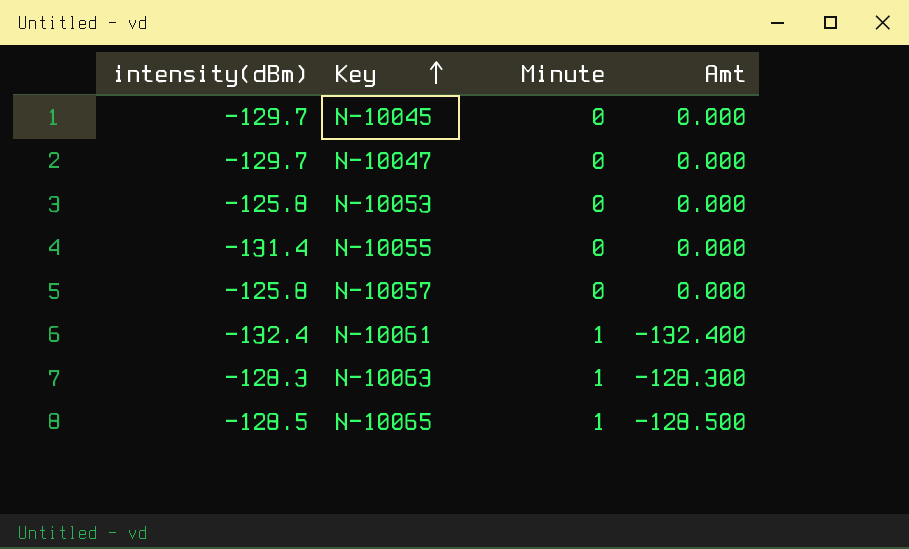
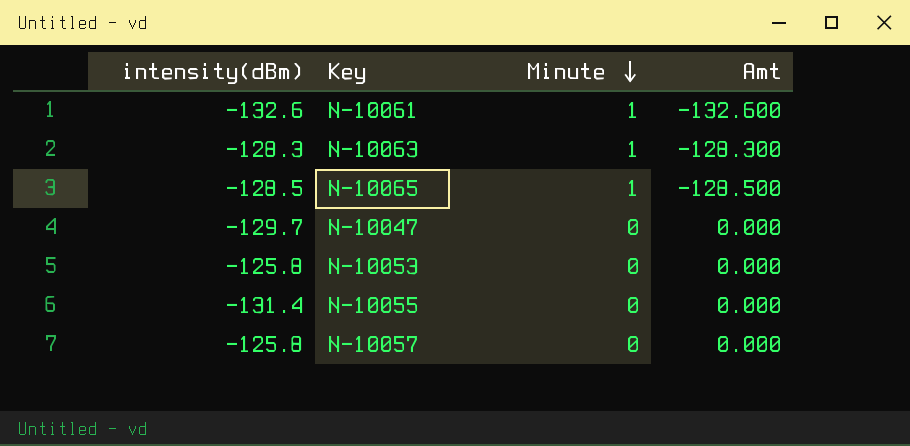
row order: Key ascending -> Minute descending
row N-10045: -129.7 | 0 | 0.000 -> none
N-10061 | intensity(dBm): -132.4 -> -132.6
N-10061 | Amt: -132.400 -> -132.600

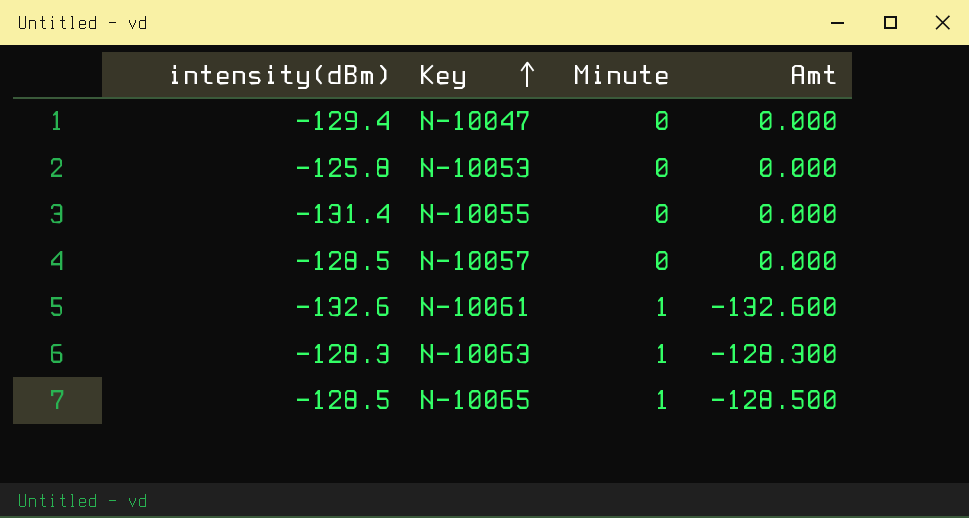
row order: Minute descending -> Key ascending
N-10047 | intensity(dBm): -129.7 -> -129.4
N-10057 | intensity(dBm): -125.8 -> -128.5

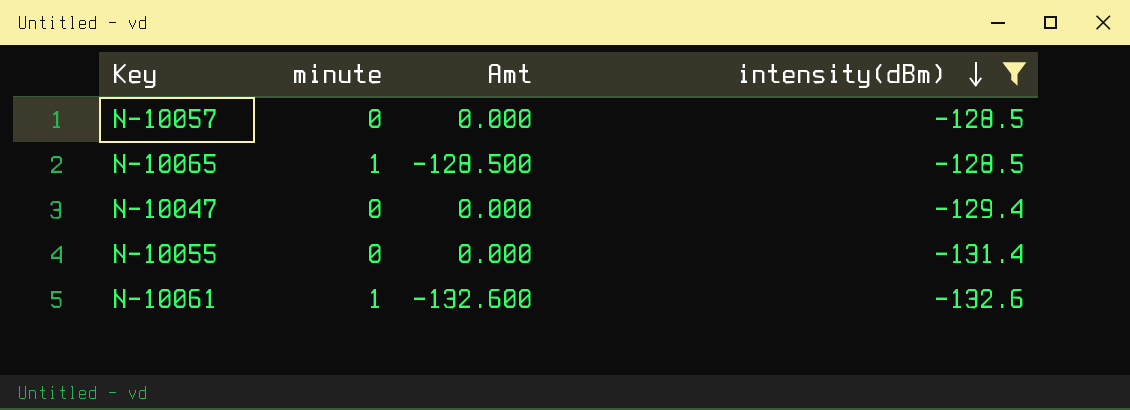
filter: none -> intensity(dBm) <= -128.5
row order: Key ascending -> intensity(dBm) descending
column name: Minute -> minute
column intensity(dBm) | position: 1 -> 4

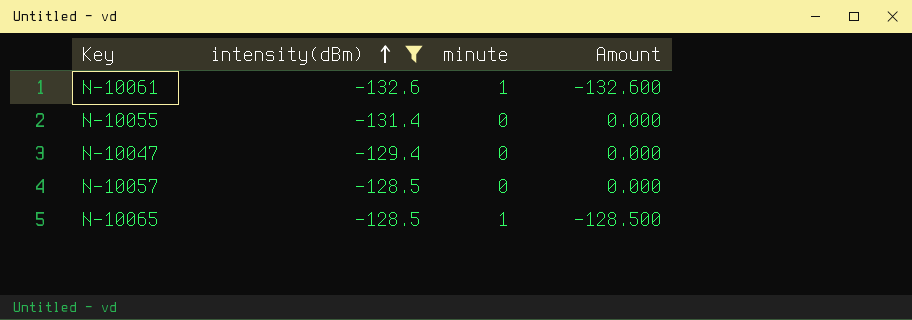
row order: intensity(dBm) descending -> intensity(dBm) ascending
column intensity(dBm) | position: 4 -> 2
column name: Amt -> Amount

